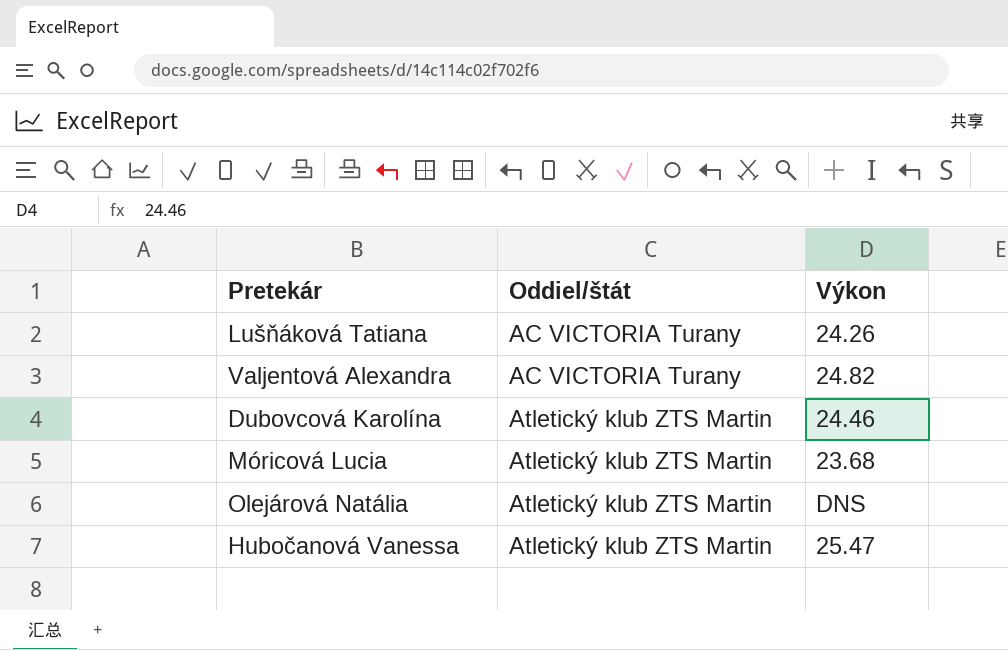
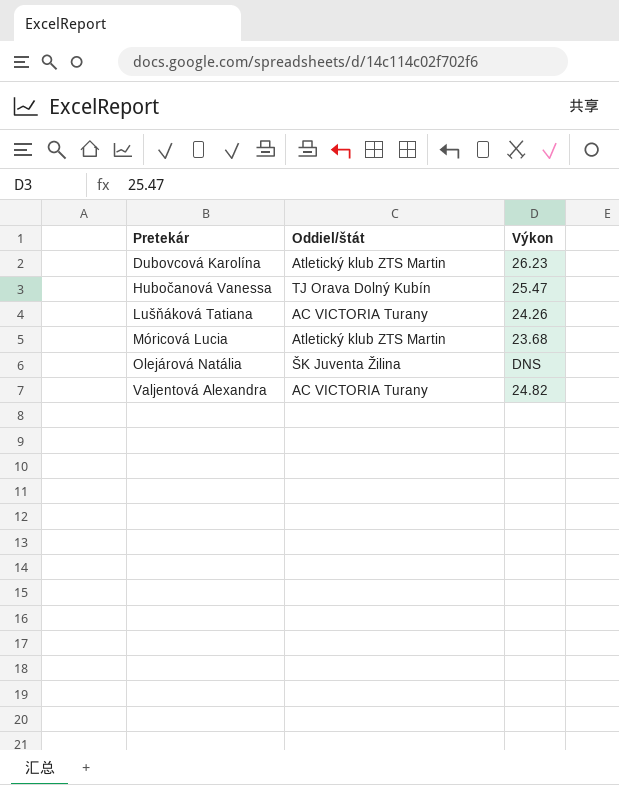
row order: Oddiel/štát ascending -> Pretekár ascending
Dubovcová Karolína | Výkon: 24.46 -> 26.23
Hubočanová Vanessa | Oddiel/štát: Atletický klub ZTS Martin -> TJ Orava Dolný Kubín
Olejárová Natália | Oddiel/štát: Atletický klub ZTS Martin -> ŠK Juventa Žilina

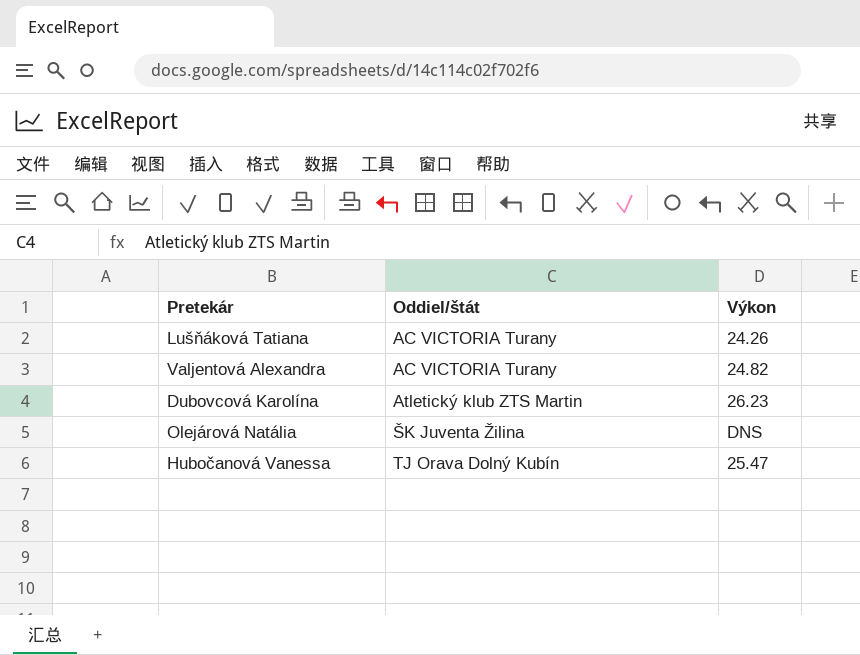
row order: Pretekár ascending -> Oddiel/štát ascending
row Móricová Lucia: Atletický klub ZTS Martin | 23.68 -> none

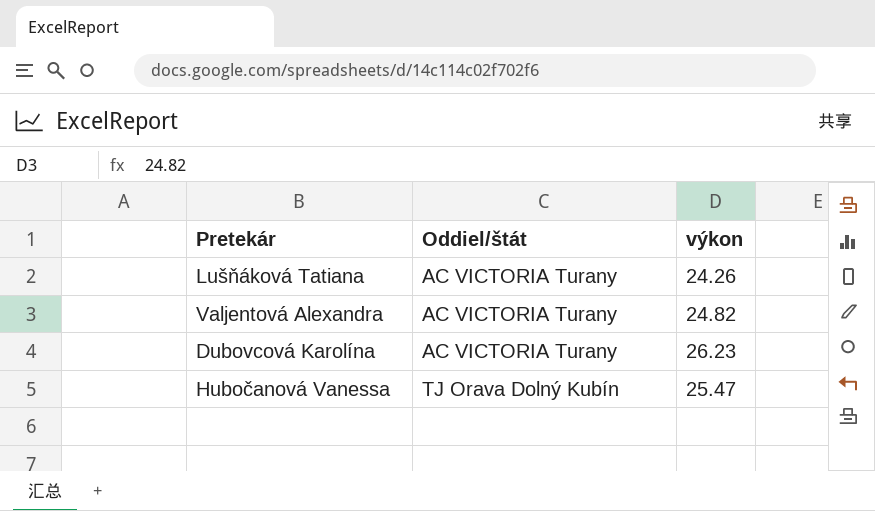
column name: Výkon -> výkon
row Olejárová Natália: ŠK Juventa Žilina | DNS -> none
Dubovcová Karolína | Oddiel/štát: Atletický klub ZTS Martin -> AC VICTORIA Turany

